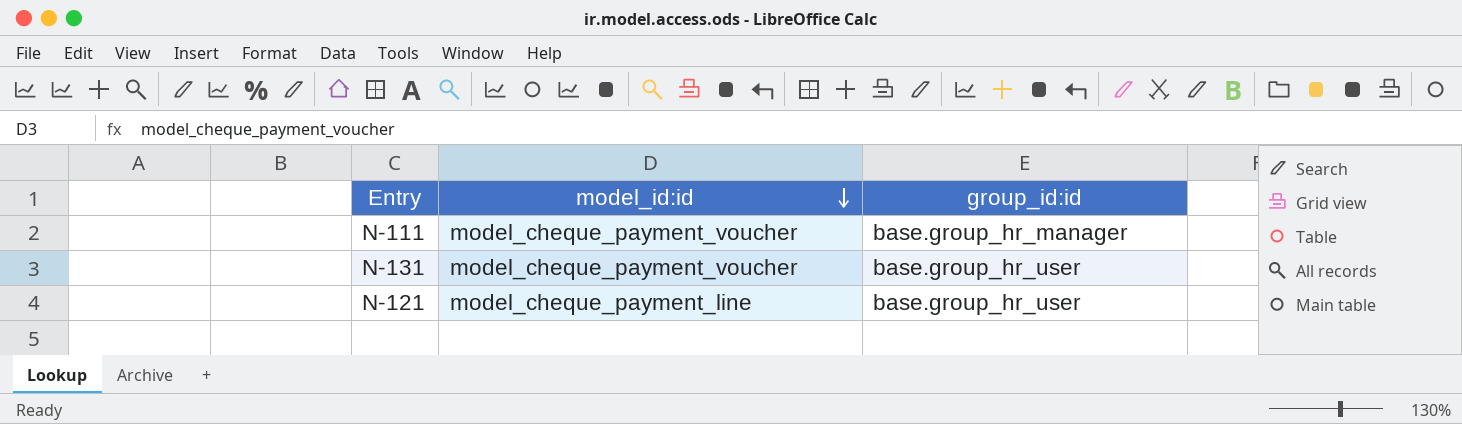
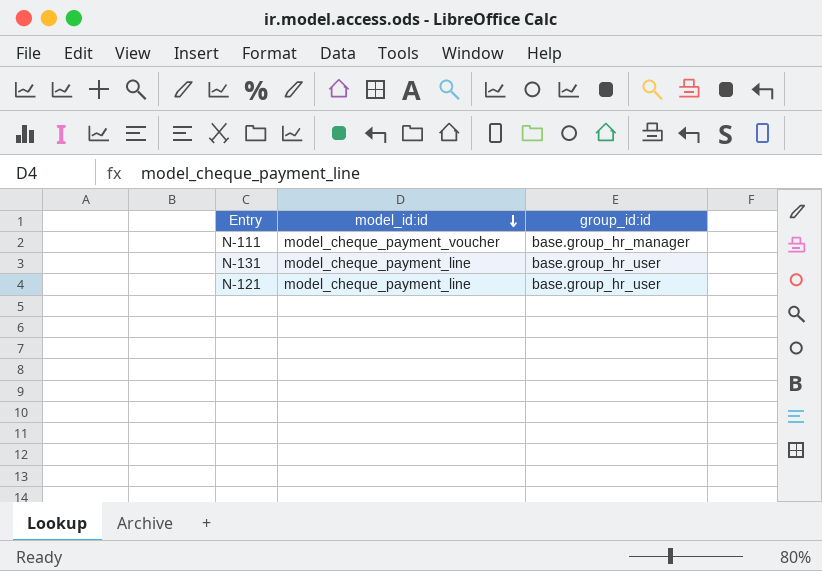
N-131 | model_id:id: model_cheque_payment_voucher -> model_cheque_payment_line

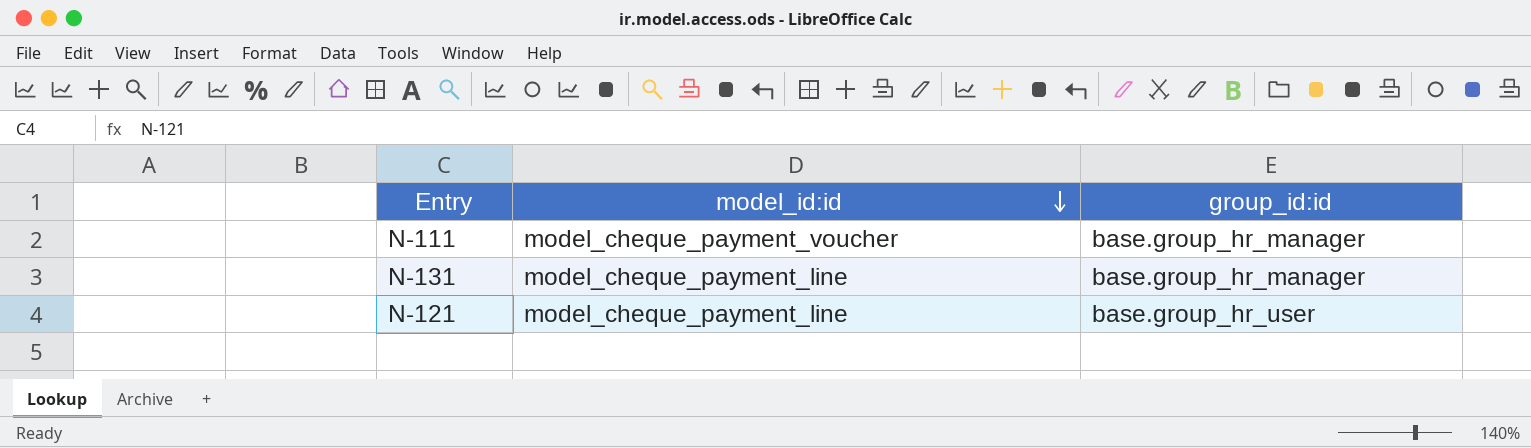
N-131 | group_id:id: base.group_hr_user -> base.group_hr_manager

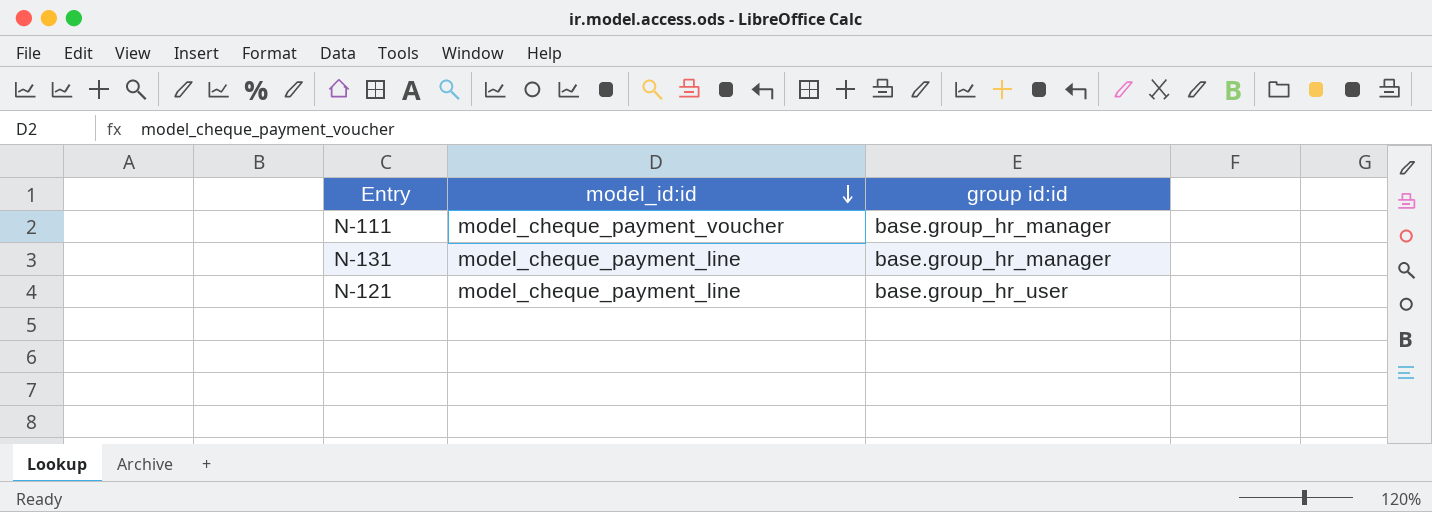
column name: group_id:id -> group id:id

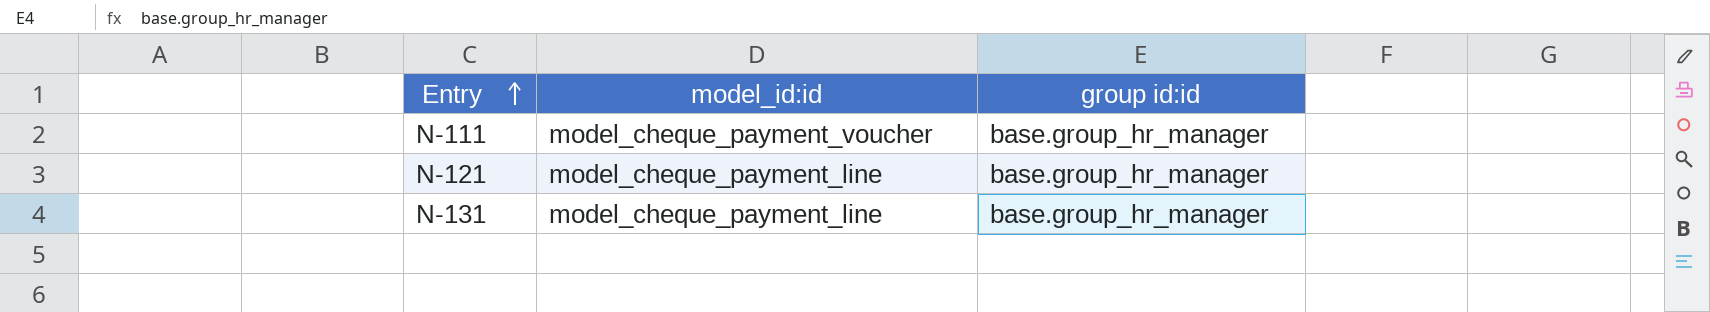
row order: model_id:id descending -> Entry ascending
N-121 | group id:id: base.group_hr_user -> base.group_hr_manager

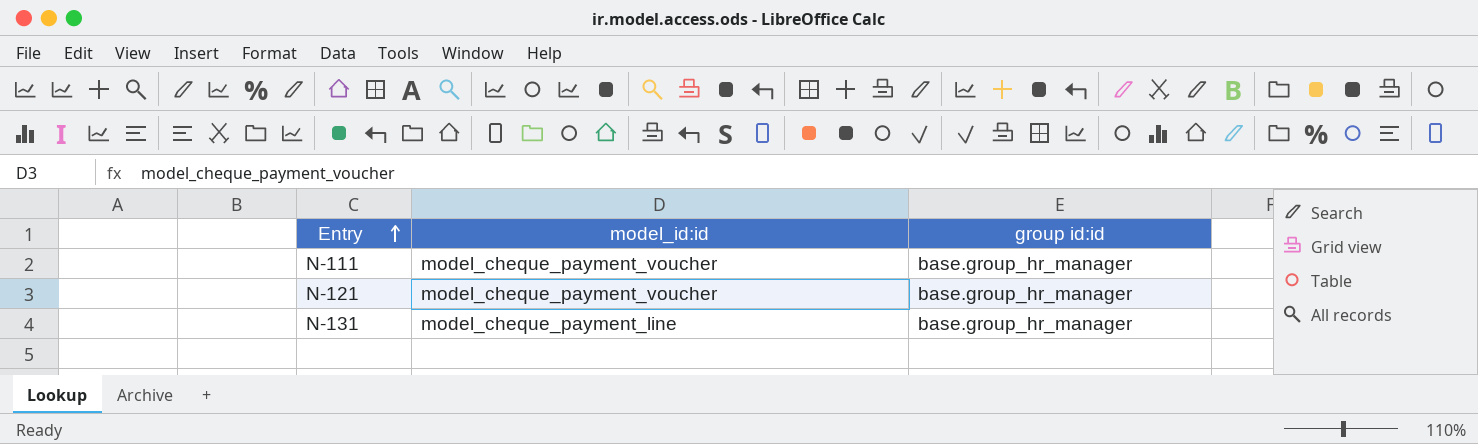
N-121 | model_id:id: model_cheque_payment_line -> model_cheque_payment_voucher

